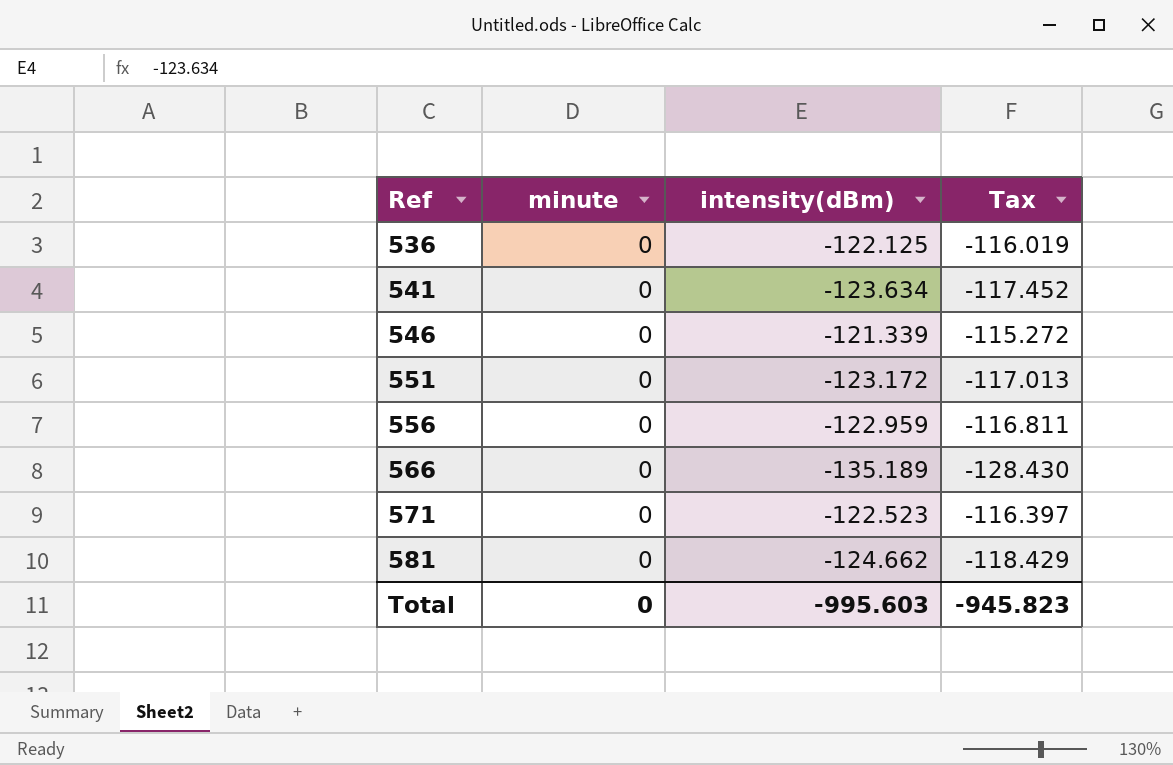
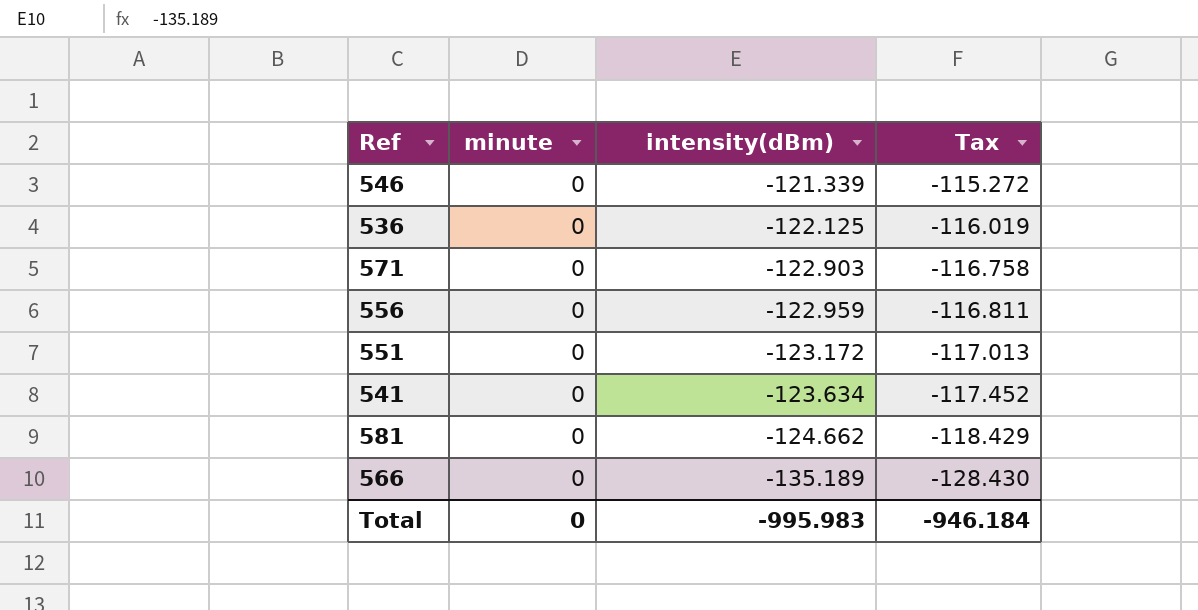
row order: Ref ascending -> intensity(dBm) descending
571 | intensity(dBm): -122.523 -> -122.903
571 | Tax: -116.397 -> -116.758
Total | intensity(dBm): -995.603 -> -995.983
Total | Tax: -945.823 -> -946.184

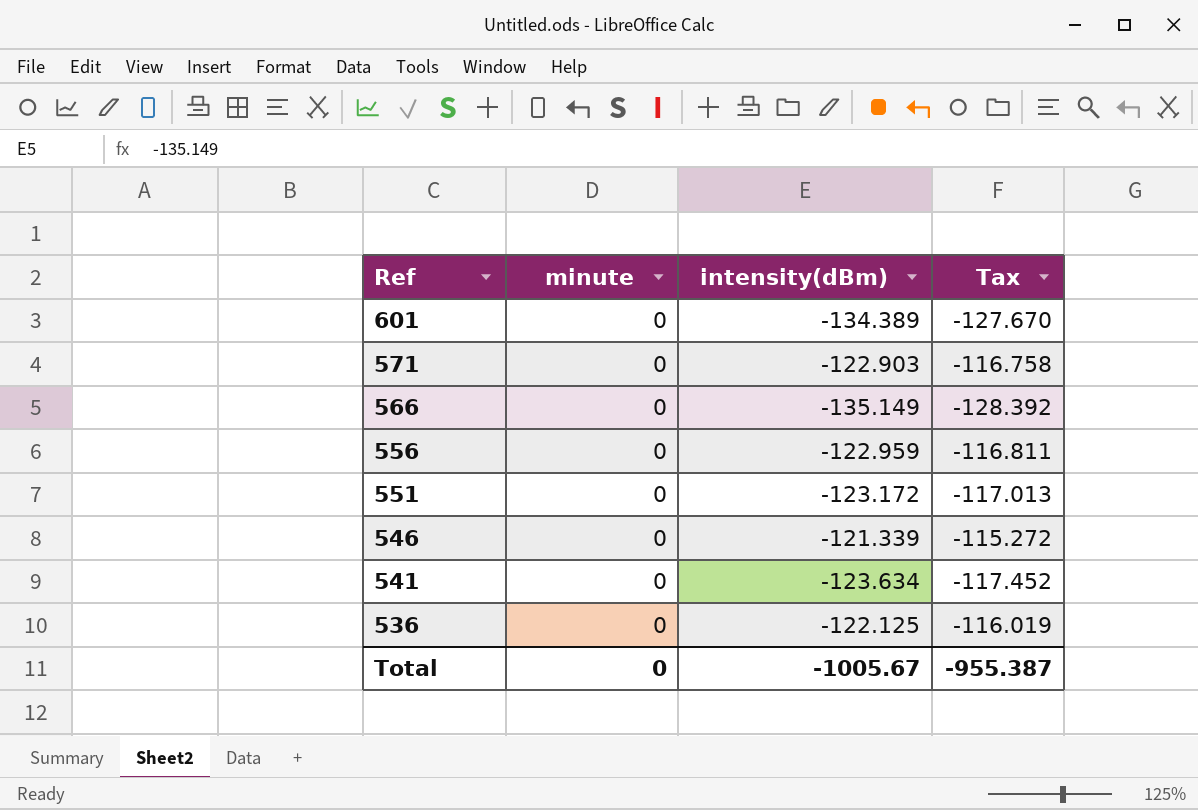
row order: intensity(dBm) descending -> Ref descending
row 581: 0 | -124.662 | -118.429 -> none
row 601: none -> 0 | -134.389 | -127.670
566 | intensity(dBm): -135.189 -> -135.149
566 | Tax: -128.430 -> -128.392
Total | intensity(dBm): -995.983 -> -1005.67
Total | Tax: -946.184 -> -955.387

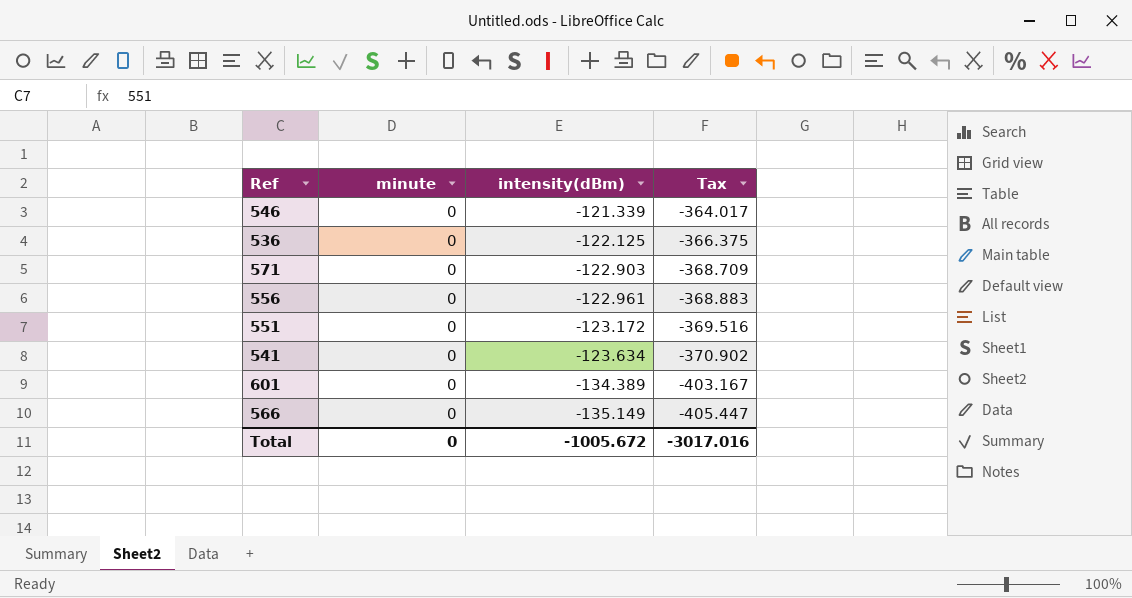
row order: Ref descending -> intensity(dBm) descending
column Tax | formula: [intensity(dBm)] * 0.95 -> [intensity(dBm)] * 3
556 | intensity(dBm): -122.959 -> -122.961
Total | intensity(dBm): -1005.67 -> -1005.672
Total | Tax: -955.387 -> -3017.016

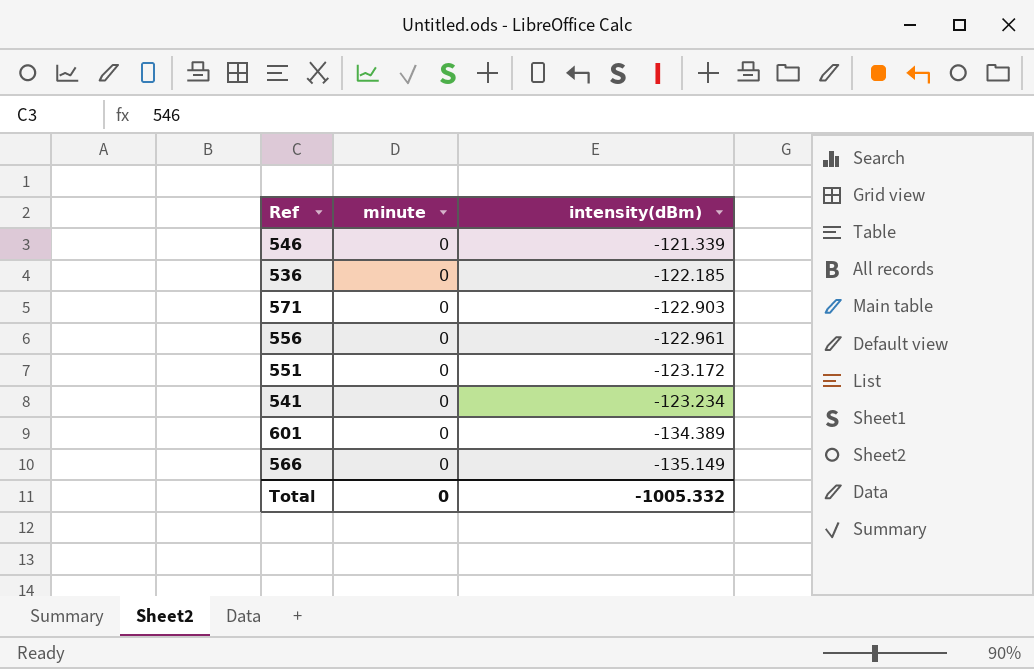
column Tax | formula: [intensity(dBm)] * 3 -> none
536 | intensity(dBm): -122.125 -> -122.185
541 | intensity(dBm): -123.634 -> -123.234
Total | intensity(dBm): -1005.672 -> -1005.332

